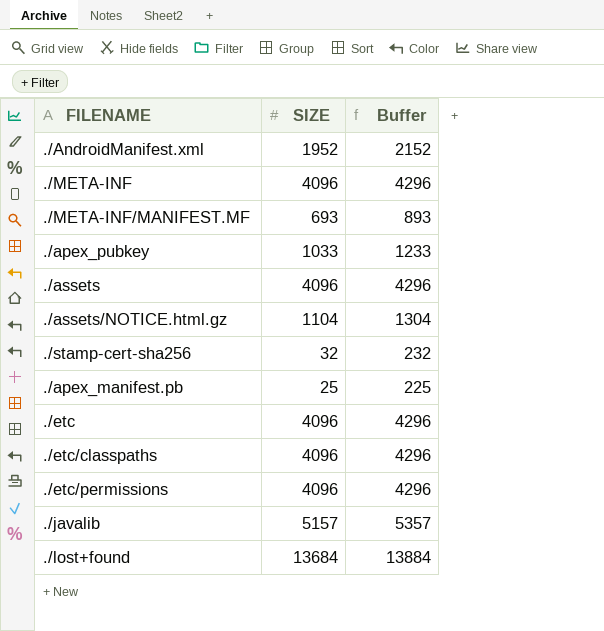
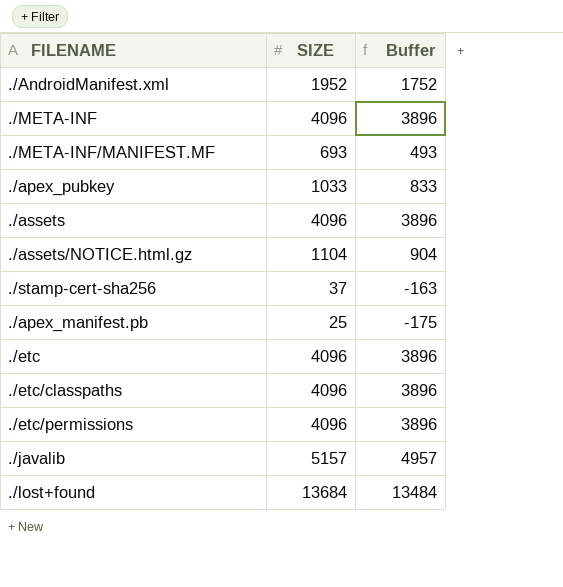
column Buffer | formula: [SIZE] + 200 -> [SIZE] - 200
./stamp-cert-sha256 | SIZE: 32 -> 37

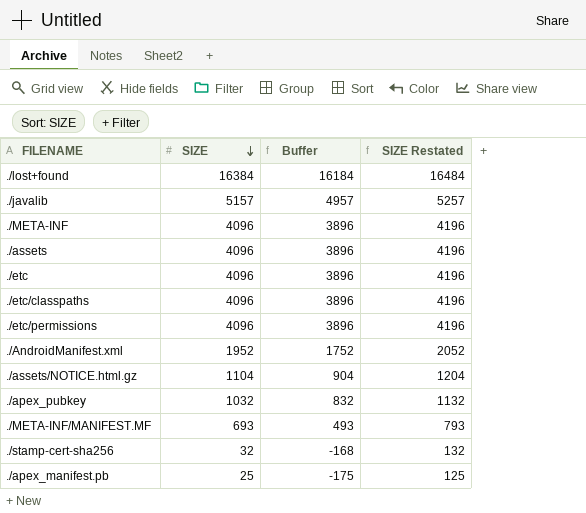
row order: none -> SIZE descending
column SIZE Restated | formula: none -> [SIZE] + 100
./lost+found | SIZE: 13684 -> 16384
./lost+found | Buffer: 13484 -> 16184
./apex_pubkey | SIZE: 1033 -> 1032
./apex_pubkey | Buffer: 833 -> 832
./stamp-cert-sha256 | SIZE: 37 -> 32
./stamp-cert-sha256 | Buffer: -163 -> -168

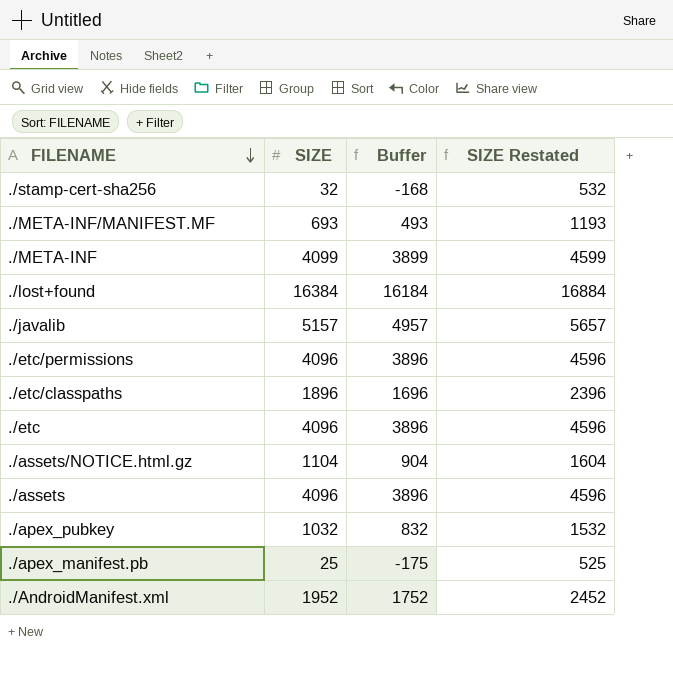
row order: SIZE descending -> FILENAME descending
column SIZE Restated | formula: [SIZE] + 100 -> [SIZE] + 500
./META-INF | SIZE: 4096 -> 4099
./META-INF | Buffer: 3896 -> 3899
./etc/classpaths | SIZE: 4096 -> 1896
./etc/classpaths | Buffer: 3896 -> 1696

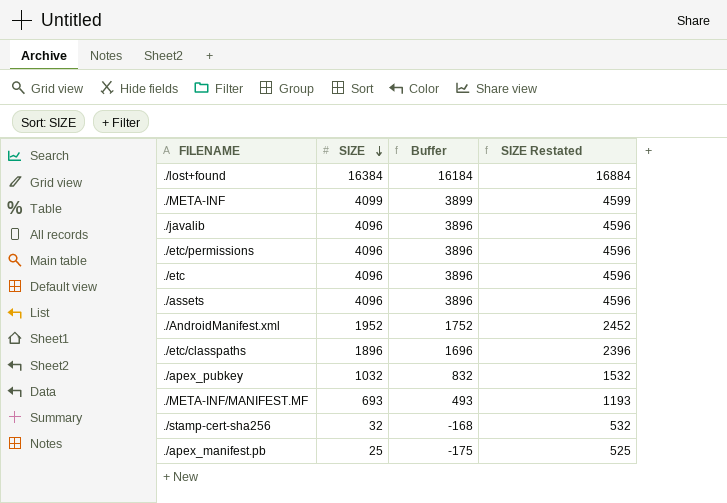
row order: FILENAME descending -> SIZE descending
row ./assets/NOTICE.html.gz: 1104 | 904 | 1604 -> none
./javalib | SIZE: 5157 -> 4096
./javalib | Buffer: 4957 -> 3896
./javalib | SIZE Restated: 5657 -> 4596

